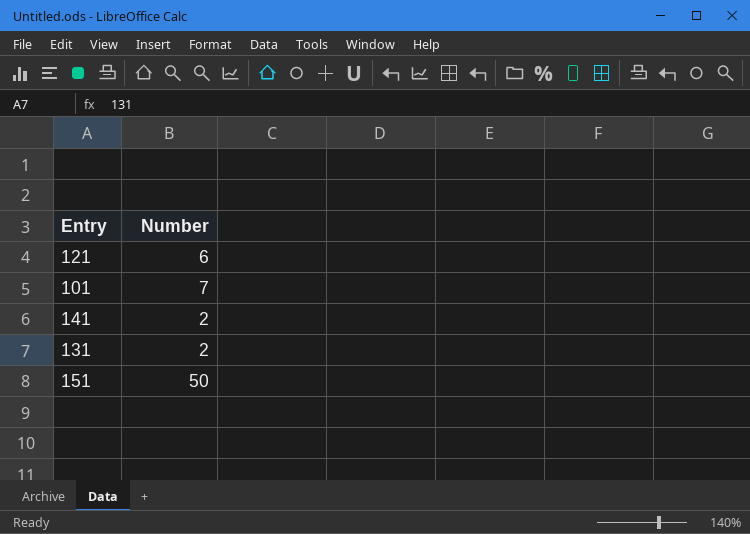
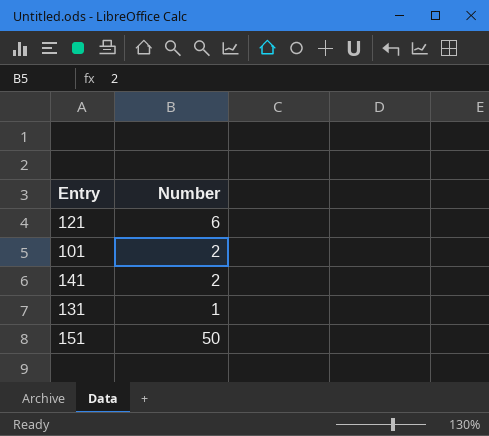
101 | Number: 7 -> 2
131 | Number: 2 -> 1

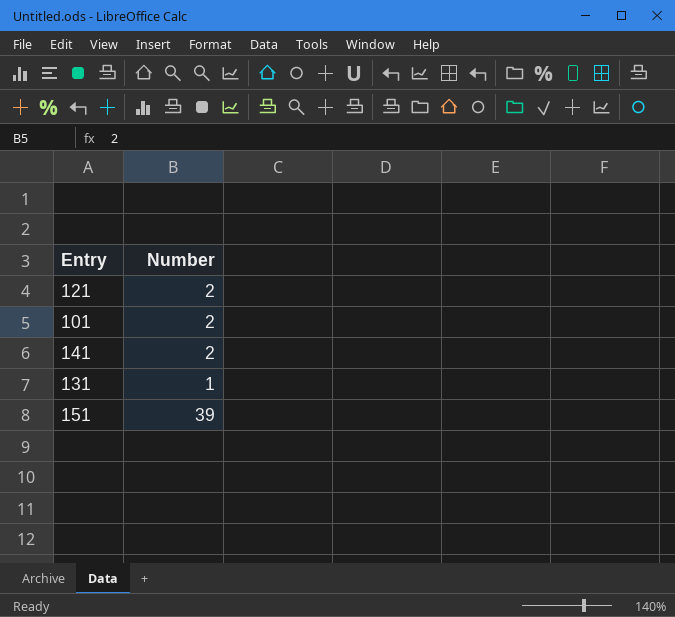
121 | Number: 6 -> 2
151 | Number: 50 -> 39

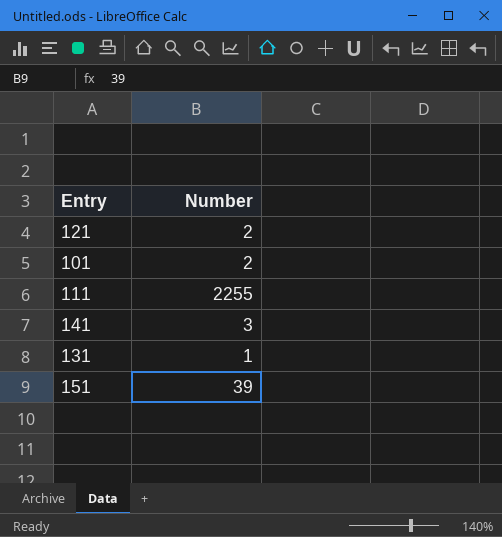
row 111: none -> 2255
141 | Number: 2 -> 3

